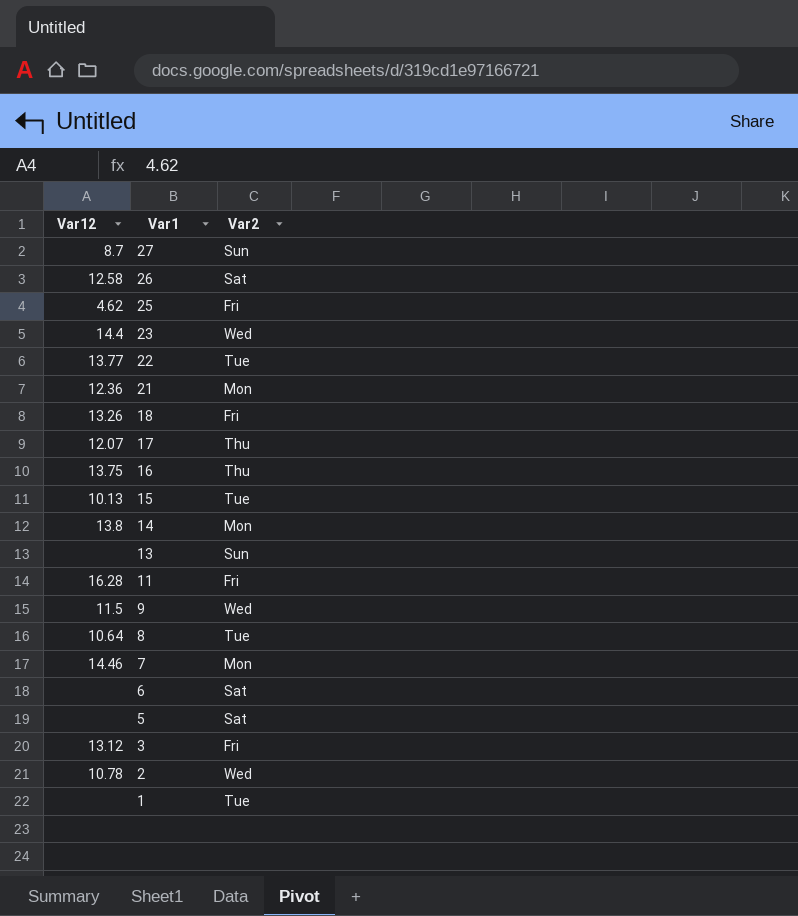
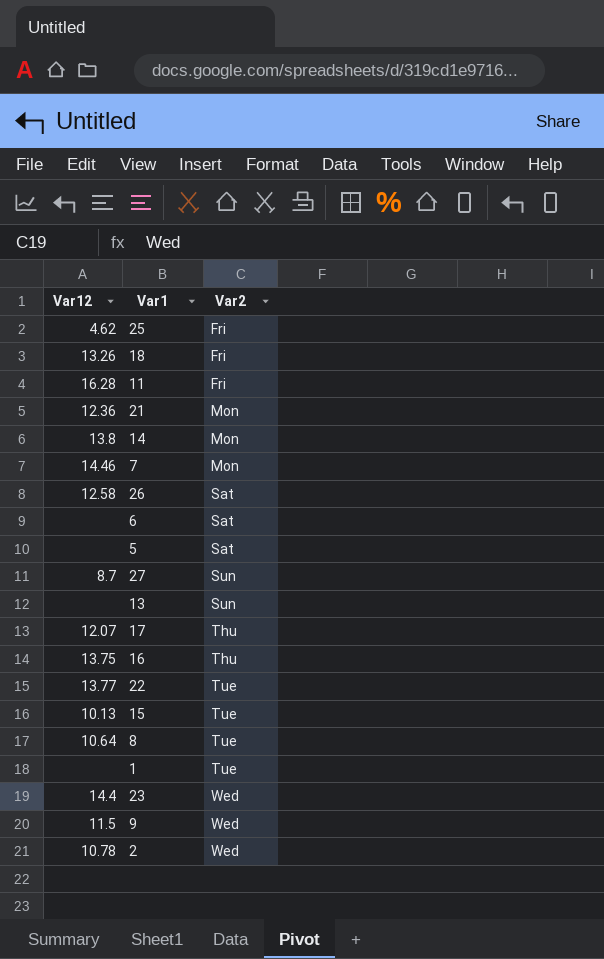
row order: Var1 descending -> Var2 ascending
row 3: 13.12 | Fri -> none

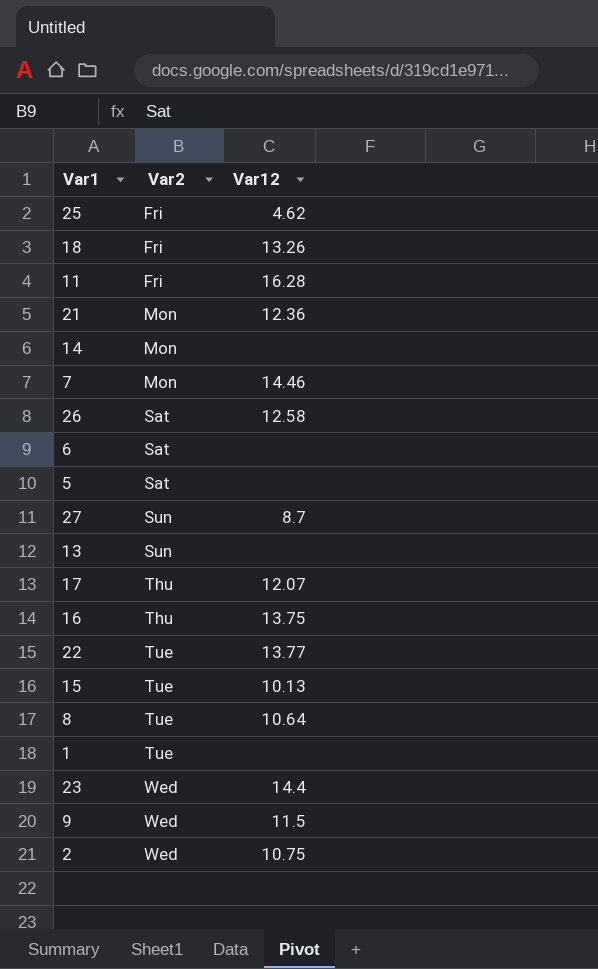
column Var12 | position: 1 -> 3
14 | Var12: 13.8 -> none
2 | Var12: 10.78 -> 10.75

